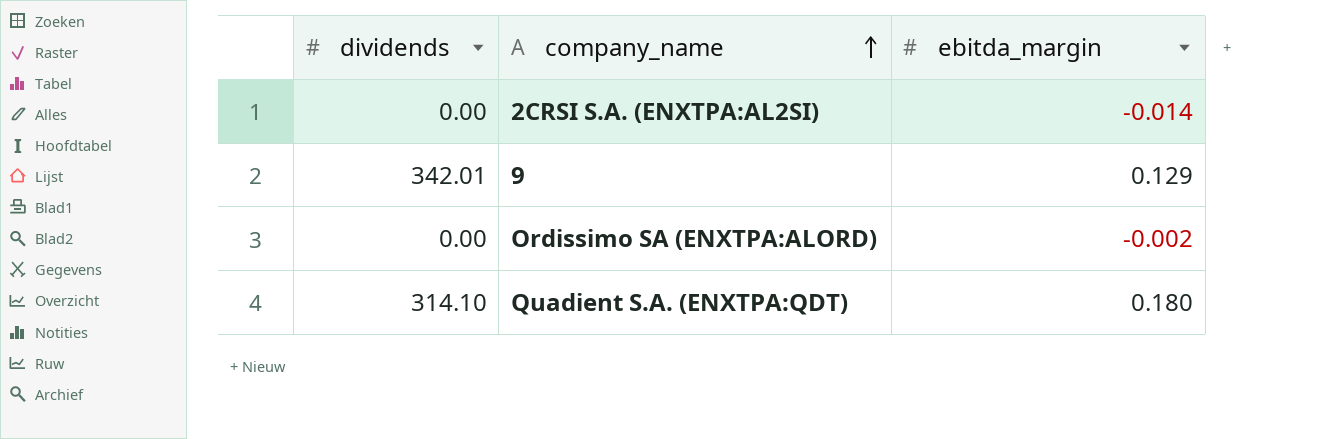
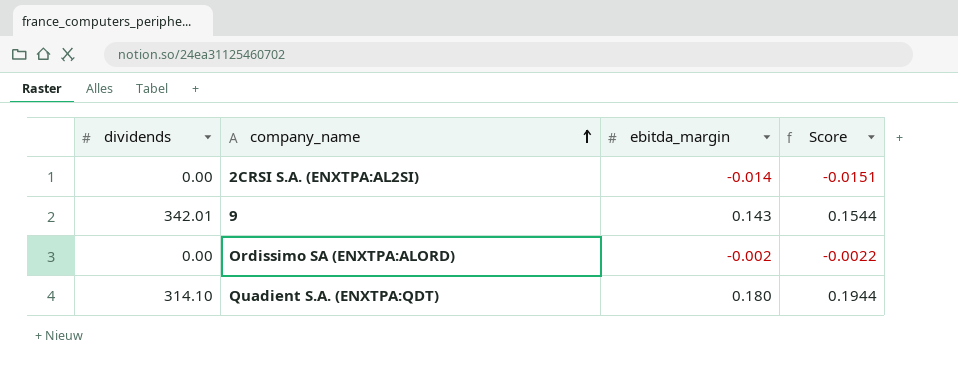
column Score | formula: none -> [ebitda_margin] * 1.08
9 | ebitda_margin: 0.129 -> 0.143

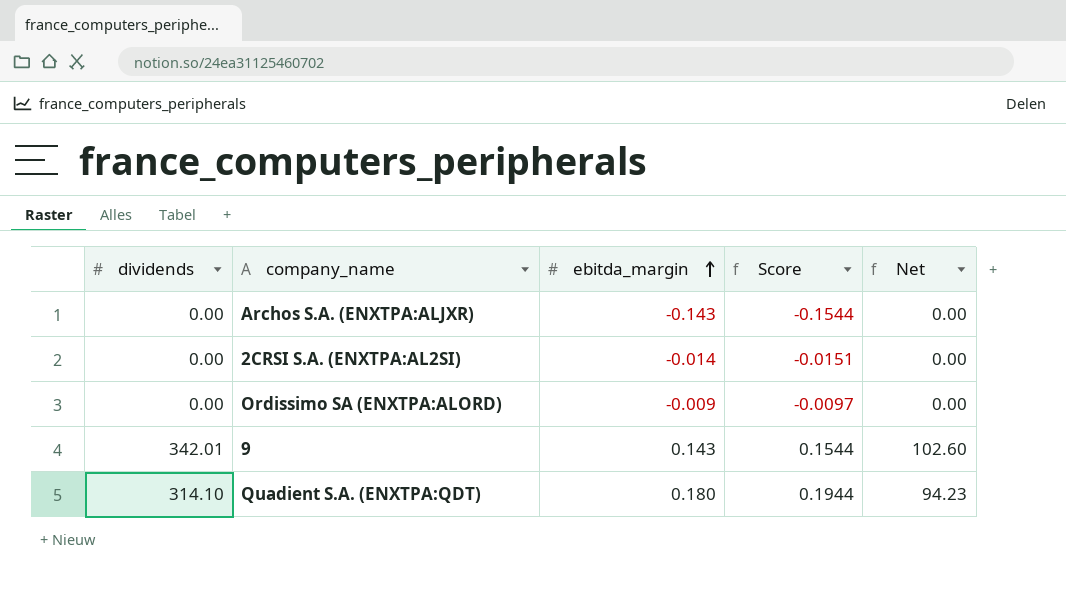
row order: company_name ascending -> ebitda_margin ascending
column Net | formula: none -> [dividends] * 0.3
row Archos S.A. (ENXTPA:ALJXR): none -> 0.00 | -0.143 | -0.1544 | 0.00
Ordissimo SA (ENXTPA:ALORD) | ebitda_margin: -0.002 -> -0.009
Ordissimo SA (ENXTPA:ALORD) | Score: -0.0022 -> -0.0097

